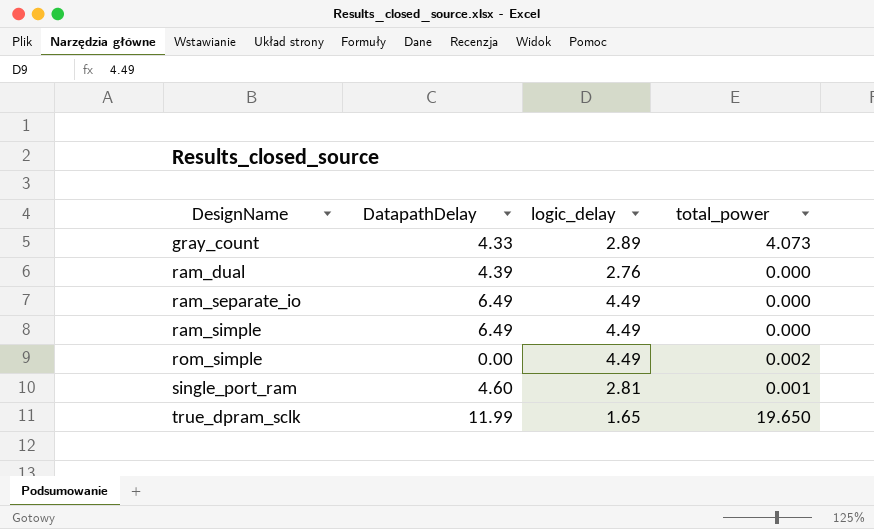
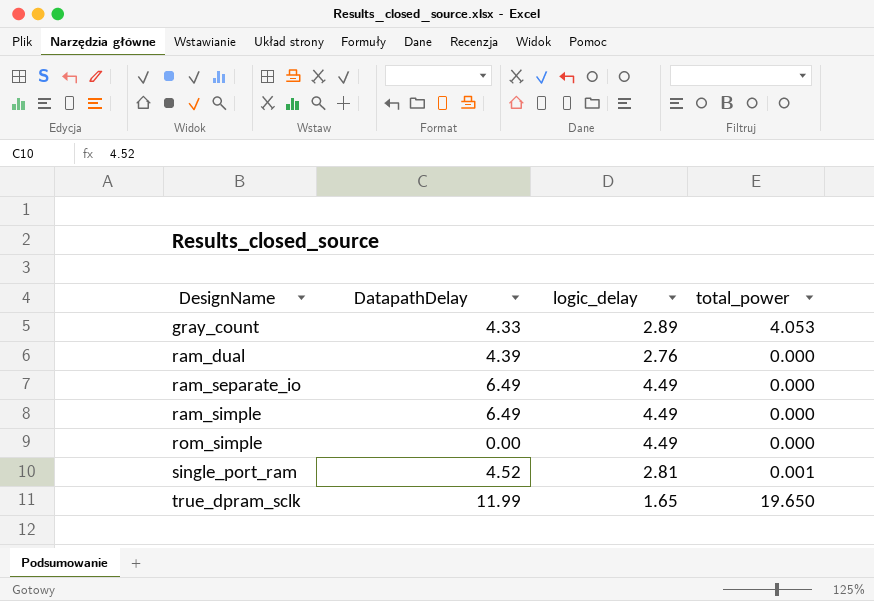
gray_count | total_power: 4.073 -> 4.053
rom_simple | total_power: 0.002 -> 0.000
single_port_ram | DatapathDelay: 4.60 -> 4.52

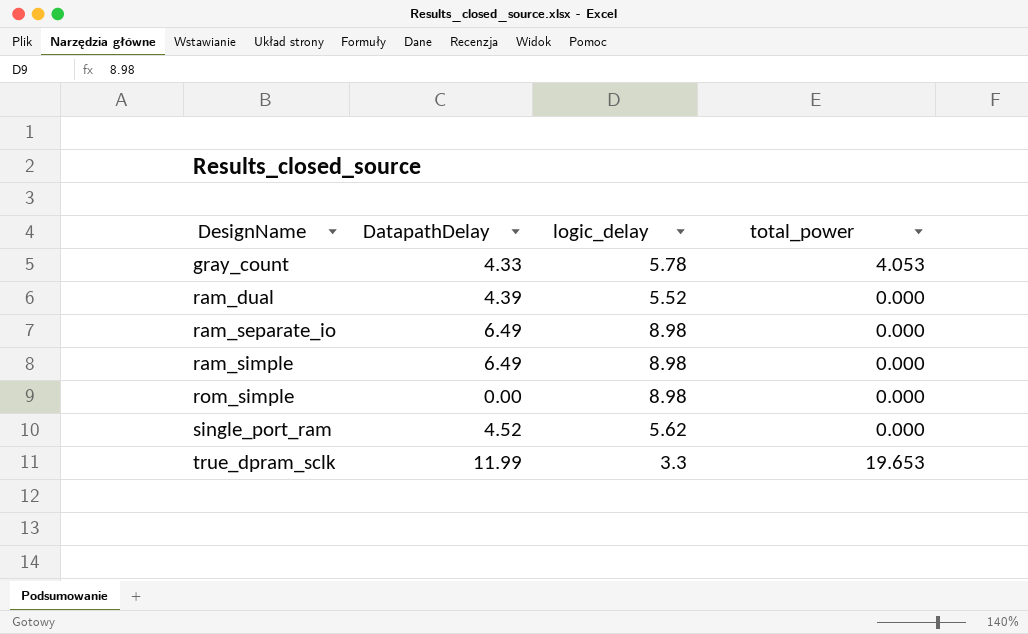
gray_count | logic_delay: 2.89 -> 5.78
ram_dual | logic_delay: 2.76 -> 5.52
ram_separate_io | logic_delay: 4.49 -> 8.98
ram_simple | logic_delay: 4.49 -> 8.98
rom_simple | logic_delay: 4.49 -> 8.98
single_port_ram | logic_delay: 2.81 -> 5.62
single_port_ram | total_power: 0.001 -> 0.000
true_dpram_sclk | logic_delay: 1.65 -> 3.3
true_dpram_sclk | total_power: 19.650 -> 19.653

